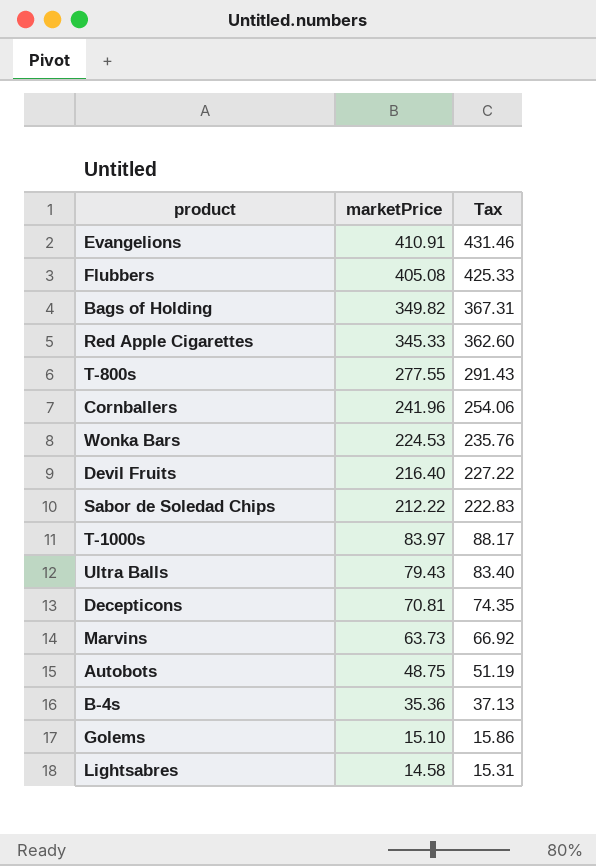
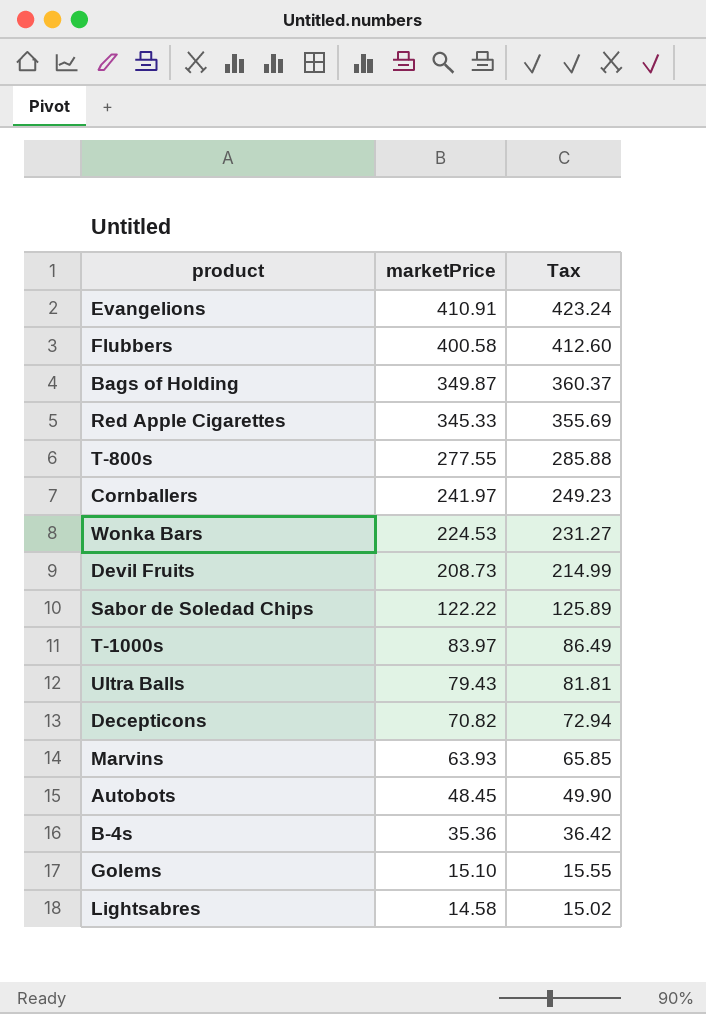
column Tax | formula: [marketPrice] * 1.05 -> [marketPrice] * 1.03
Flubbers | marketPrice: 405.08 -> 400.58
Bags of Holding | marketPrice: 349.82 -> 349.87
Cornballers | marketPrice: 241.96 -> 241.97
Devil Fruits | marketPrice: 216.40 -> 208.73
Sabor de Soledad Chips | marketPrice: 212.22 -> 122.22
Decepticons | marketPrice: 70.81 -> 70.82
Marvins | marketPrice: 63.73 -> 63.93
Autobots | marketPrice: 48.75 -> 48.45

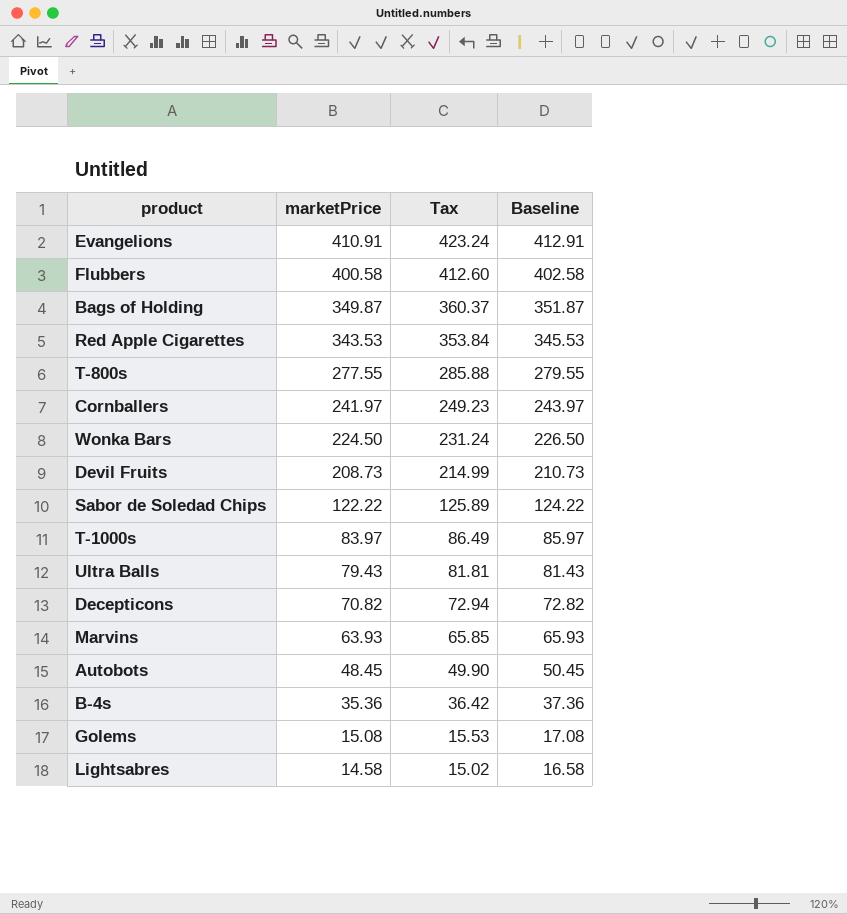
column Baseline | formula: none -> [marketPrice] + 2
Red Apple Cigarettes | marketPrice: 345.33 -> 343.53
Red Apple Cigarettes | Tax: 355.69 -> 353.84
Wonka Bars | marketPrice: 224.53 -> 224.50
Wonka Bars | Tax: 231.27 -> 231.24
Golems | marketPrice: 15.10 -> 15.08
Golems | Tax: 15.55 -> 15.53

